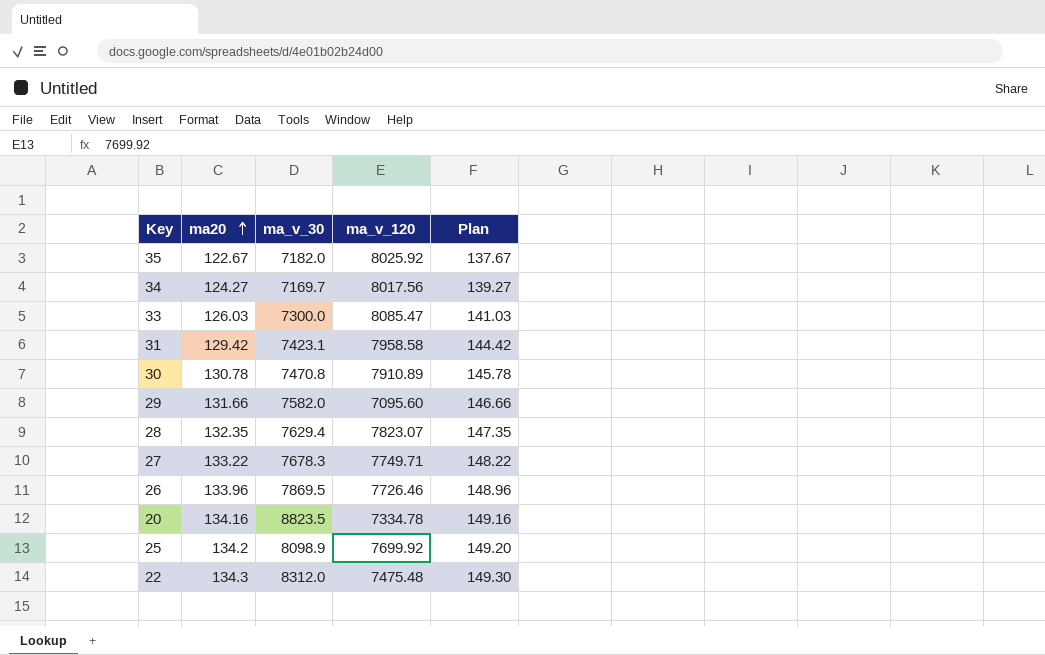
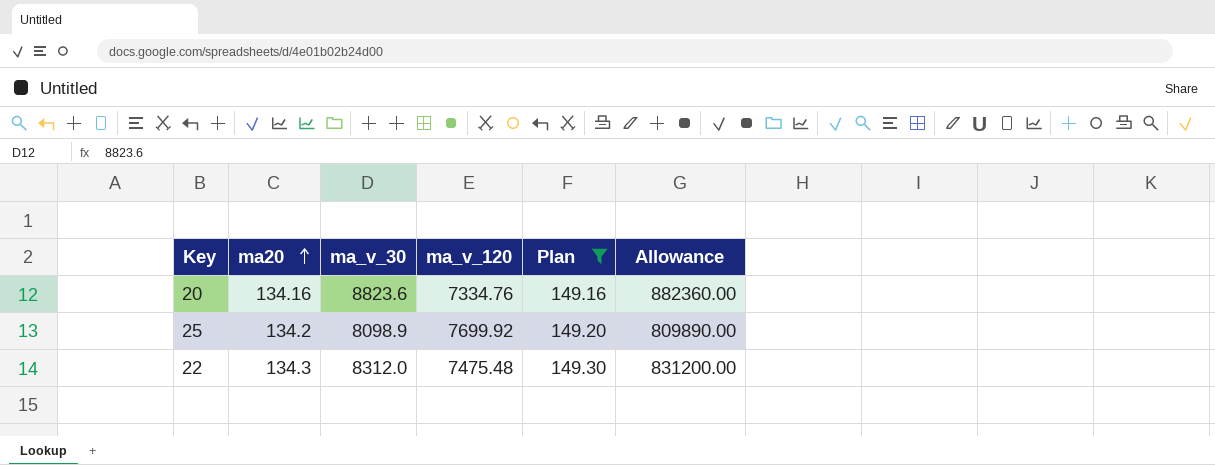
filter: none -> Plan >= 149.16
column Allowance | formula: none -> [ma_v_30] * 100
20 | ma_v_30: 8823.5 -> 8823.6
20 | ma_v_120: 7334.78 -> 7334.76

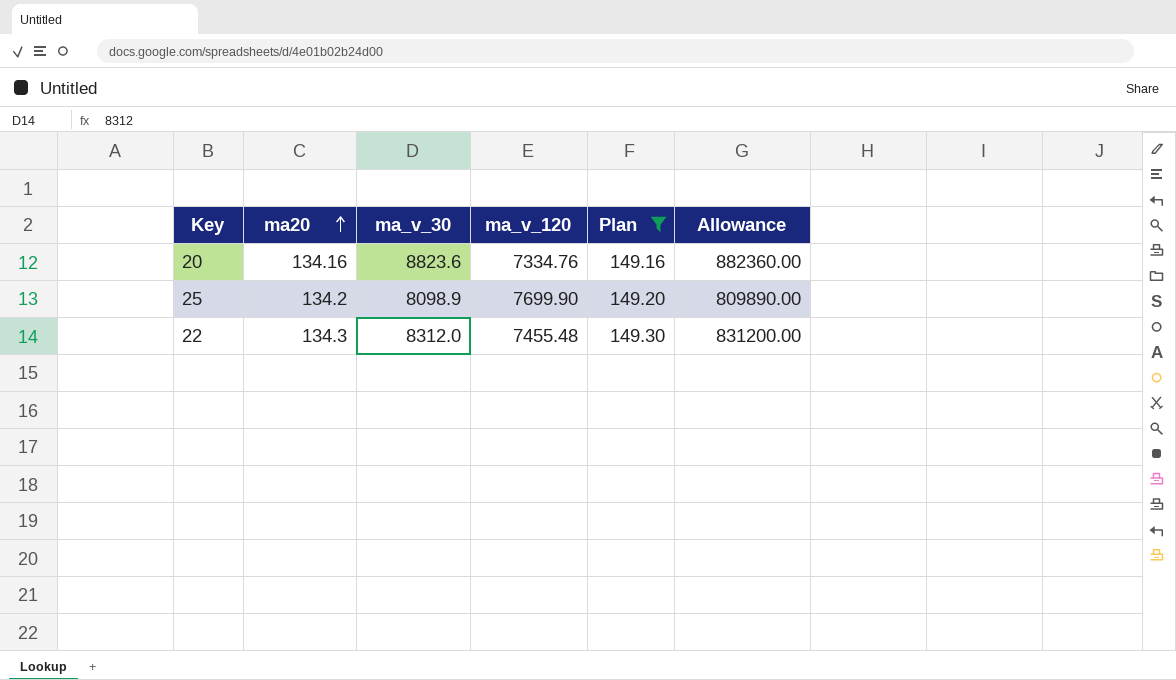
25 | ma_v_120: 7699.92 -> 7699.90
22 | ma_v_120: 7475.48 -> 7455.48

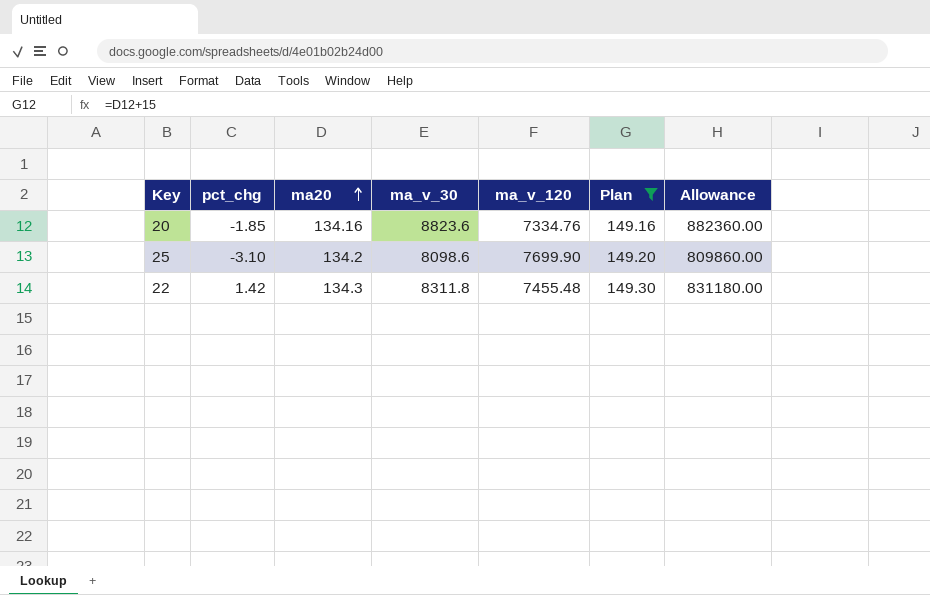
column pct_chg | position: none -> 2
25 | ma_v_30: 8098.9 -> 8098.6
25 | Allowance: 809890.00 -> 809860.00
22 | ma_v_30: 8312.0 -> 8311.8
22 | Allowance: 831200.00 -> 831180.00

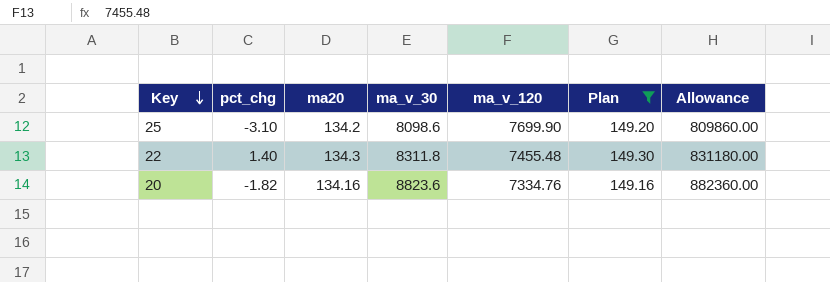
row order: ma20 ascending -> Key descending
22 | pct_chg: 1.42 -> 1.40
20 | pct_chg: -1.85 -> -1.82

